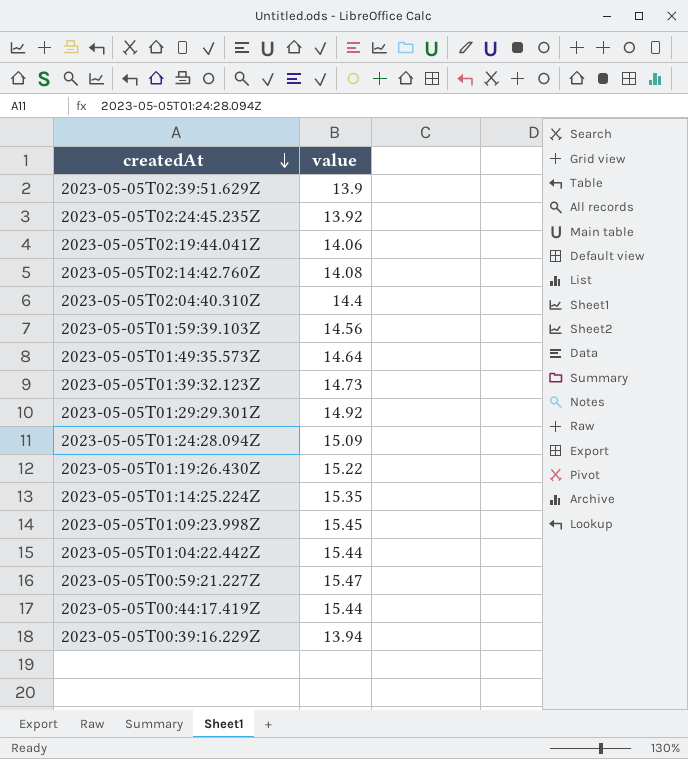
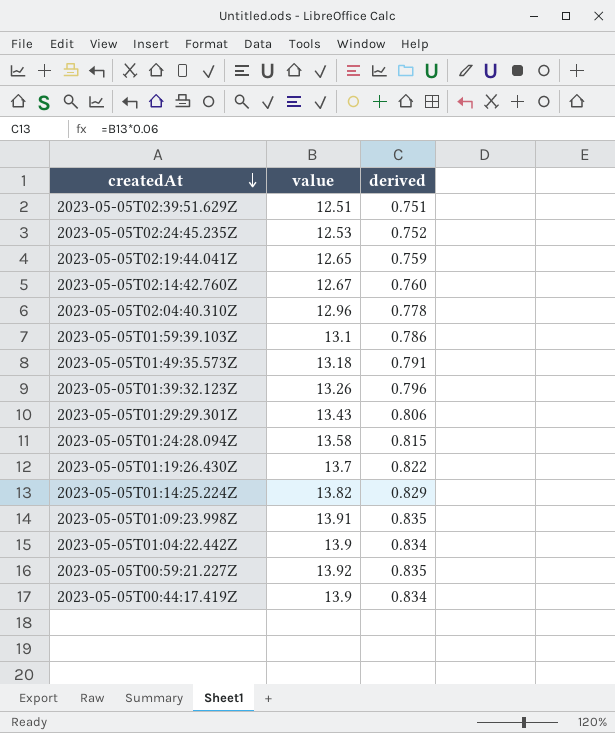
column derived | formula: none -> [value] * 0.06
row 2023-05-05T00:39:16.229Z: 13.94 -> none
2023-05-05T02:39:51.629Z | value: 13.9 -> 12.51
2023-05-05T02:24:45.235Z | value: 13.92 -> 12.53
2023-05-05T02:19:44.041Z | value: 14.06 -> 12.65
2023-05-05T02:14:42.760Z | value: 14.08 -> 12.67
2023-05-05T02:04:40.310Z | value: 14.4 -> 12.96
2023-05-05T01:59:39.103Z | value: 14.56 -> 13.1
2023-05-05T01:49:35.573Z | value: 14.64 -> 13.18
2023-05-05T01:39:32.123Z | value: 14.73 -> 13.26
2023-05-05T01:29:29.301Z | value: 14.92 -> 13.43
2023-05-05T01:24:28.094Z | value: 15.09 -> 13.58
2023-05-05T01:19:26.430Z | value: 15.22 -> 13.7
2023-05-05T01:14:25.224Z | value: 15.35 -> 13.82
2023-05-05T01:09:23.998Z | value: 15.45 -> 13.91
2023-05-05T01:04:22.442Z | value: 15.44 -> 13.9
2023-05-05T00:59:21.227Z | value: 15.47 -> 13.92
2023-05-05T00:44:17.419Z | value: 15.44 -> 13.9

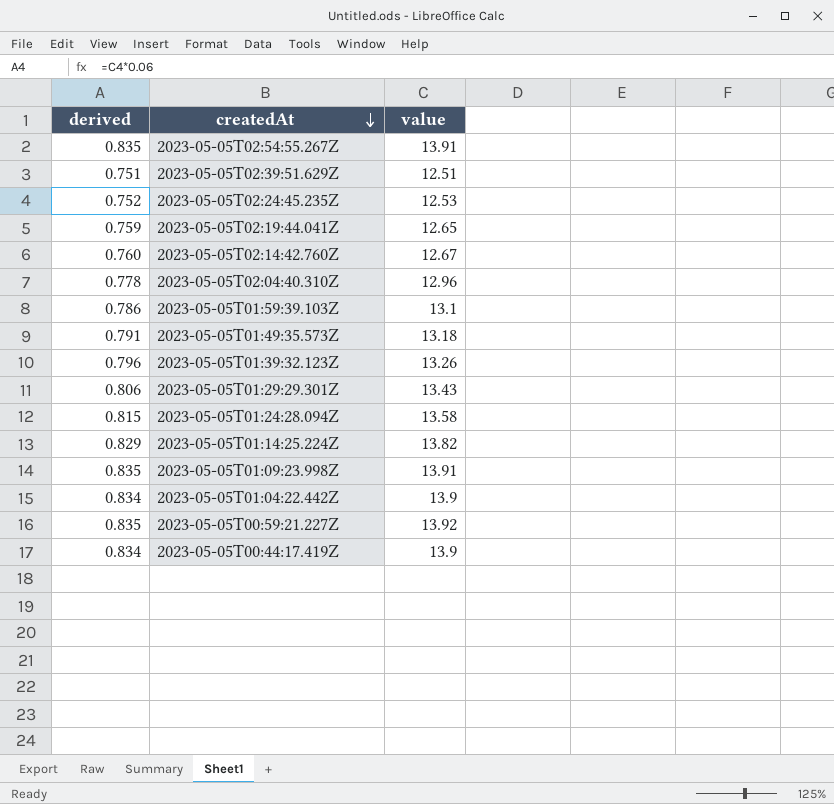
column derived | position: 3 -> 1
row 2023-05-05T01:19:26.430Z: 13.7 | 0.822 -> none
row 2023-05-05T02:54:55.267Z: none -> 0.835 | 13.91

